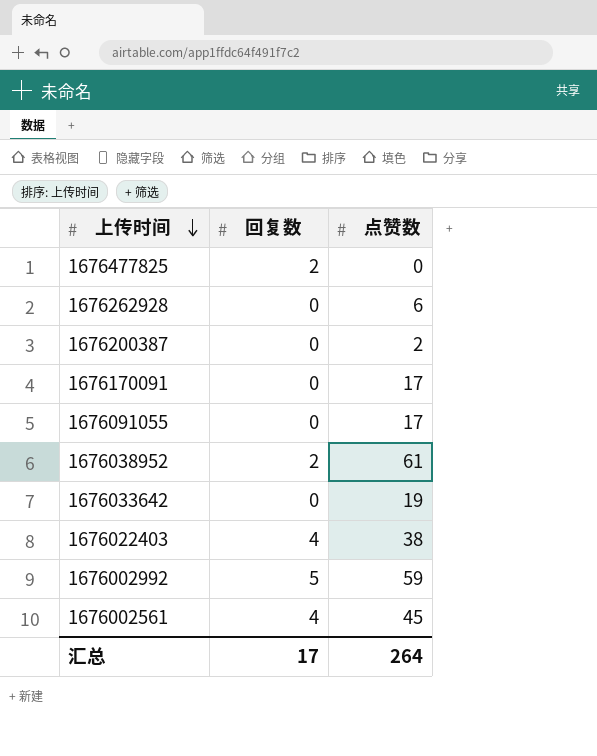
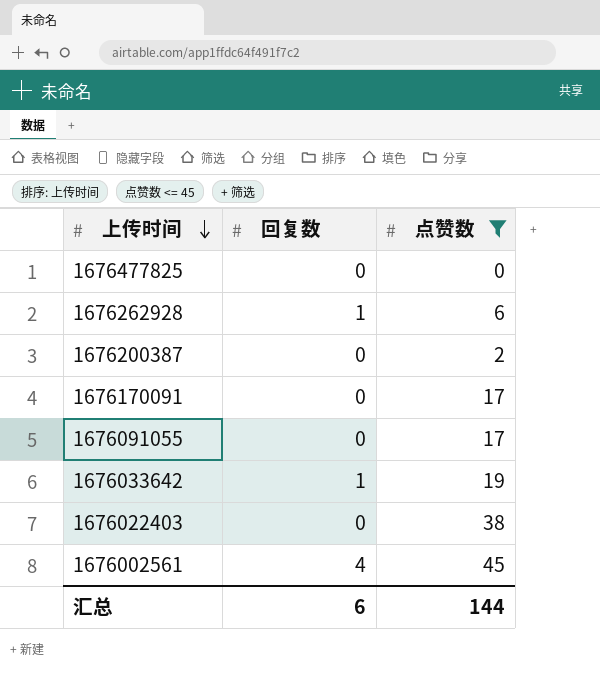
filter: none -> 点赞数 <= 45
1676477825 | 回复数: 2 -> 0
1676262928 | 回复数: 0 -> 1
1676033642 | 回复数: 0 -> 1
1676022403 | 回复数: 4 -> 0
汇总 | 回复数: 17 -> 6
汇总 | 点赞数: 264 -> 144

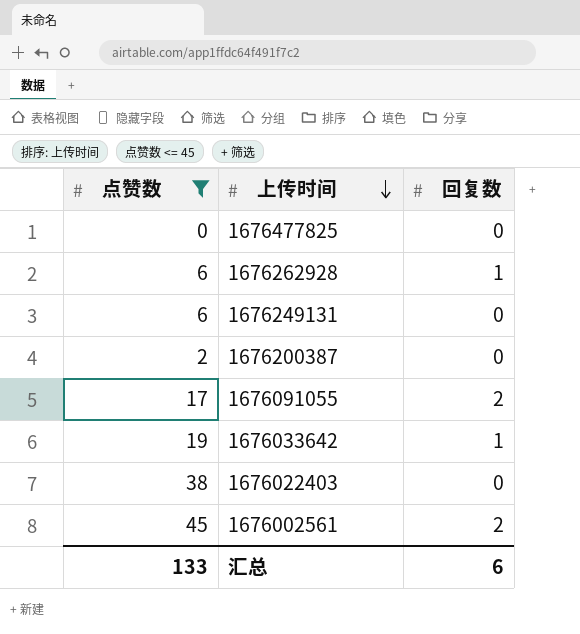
column 点赞数 | position: 3 -> 1
row 1676170091: 0 | 17 -> none
row 1676249131: none -> 6 | 0
1676091055 | 回复数: 0 -> 2
1676002561 | 回复数: 4 -> 2
汇总 | 点赞数: 144 -> 133

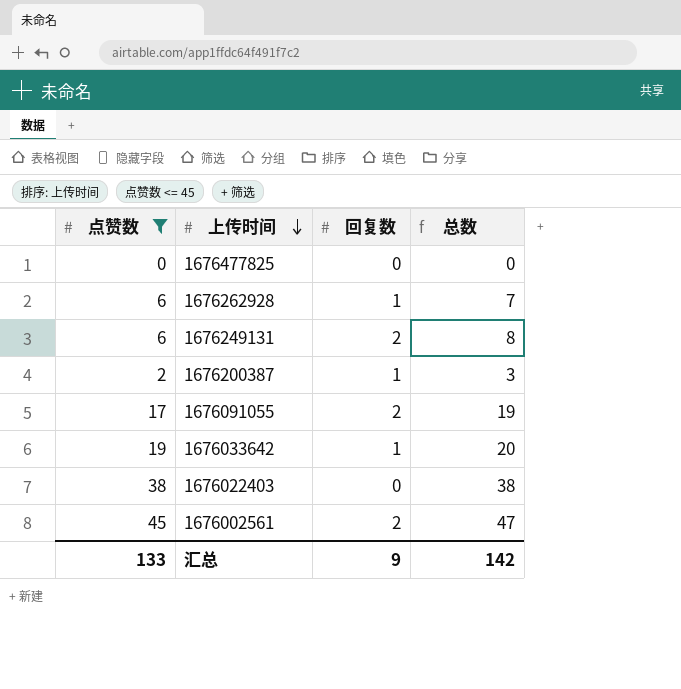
column 总数 | formula: none -> [点赞数] + [回复数]
1676249131 | 回复数: 0 -> 2
1676200387 | 回复数: 0 -> 1
汇总 | 回复数: 6 -> 9

